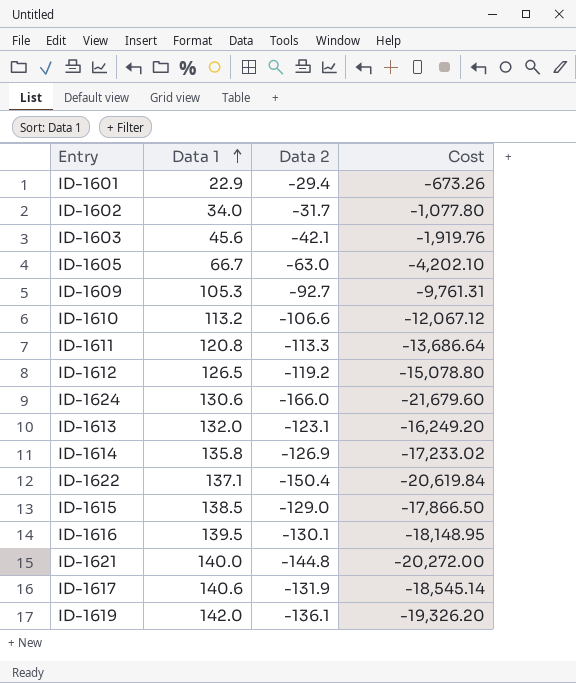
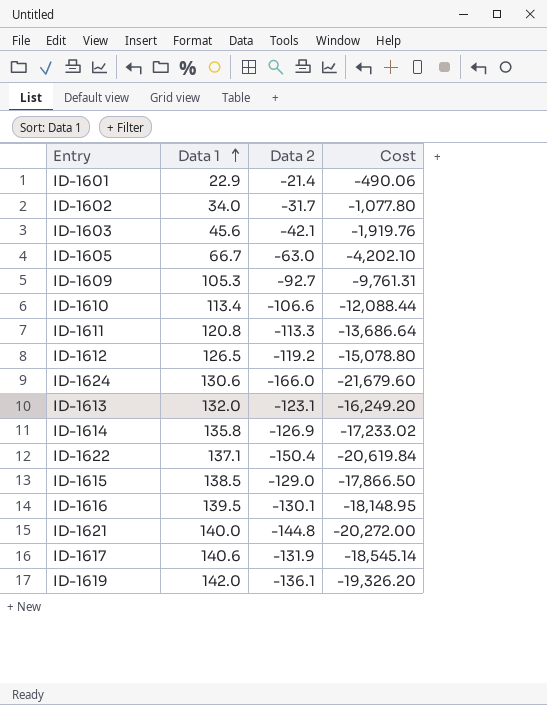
ID-1601 | Data 2: -29.4 -> -21.4
ID-1601 | Cost: -673.26 -> -490.06
ID-1610 | Data 1: 113.2 -> 113.4
ID-1610 | Cost: -12,067.12 -> -12,088.44

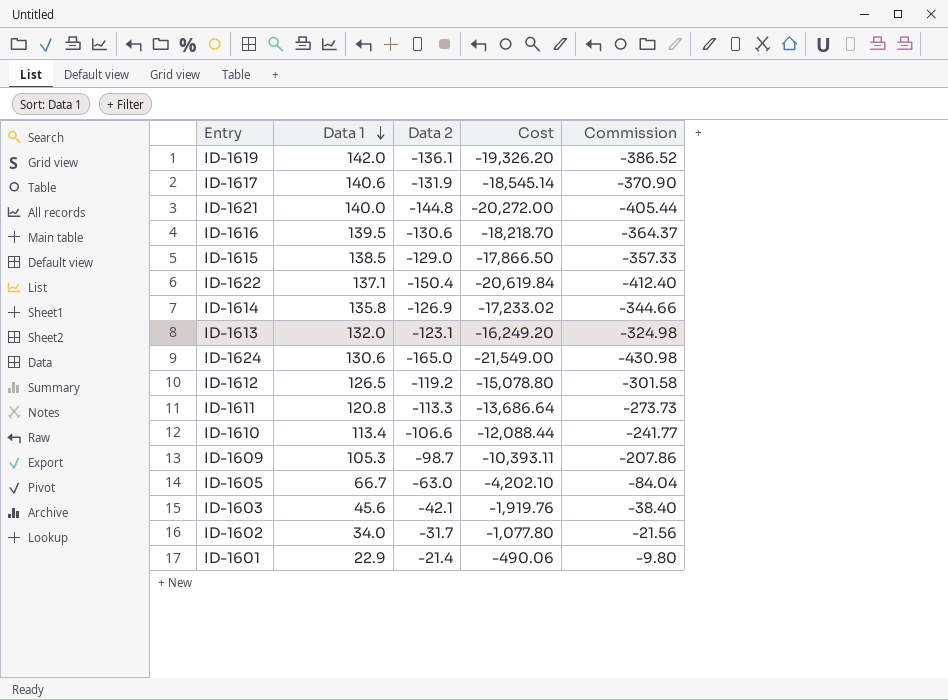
row order: Data 1 ascending -> Data 1 descending
column Commission | formula: none -> [Cost] * 0.02
ID-1616 | Data 2: -130.1 -> -130.6
ID-1616 | Cost: -18,148.95 -> -18,218.70
ID-1624 | Data 2: -166.0 -> -165.0
ID-1624 | Cost: -21,679.60 -> -21,549.00
ID-1609 | Data 2: -92.7 -> -98.7
ID-1609 | Cost: -9,761.31 -> -10,393.11

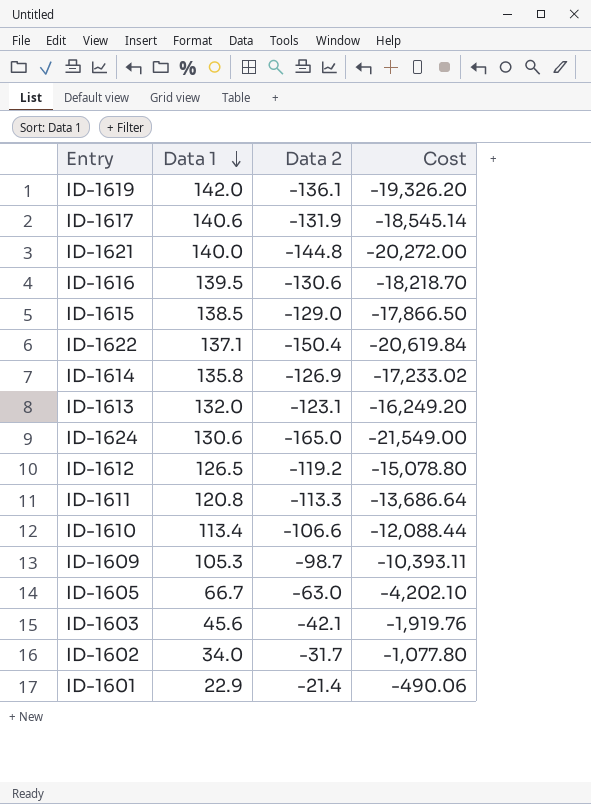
column Commission | formula: [Cost] * 0.02 -> none

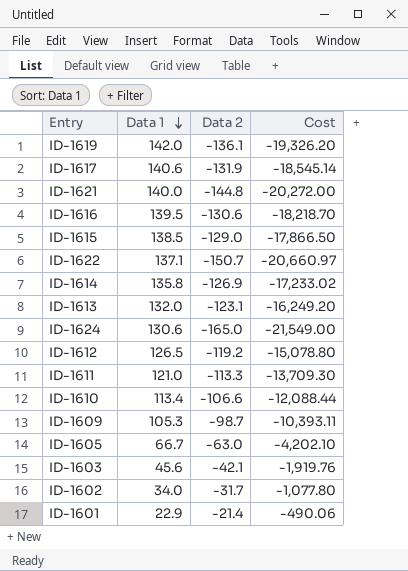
ID-1622 | Data 2: -150.4 -> -150.7
ID-1622 | Cost: -20,619.84 -> -20,660.97
ID-1611 | Data 1: 120.8 -> 121.0
ID-1611 | Cost: -13,686.64 -> -13,709.30

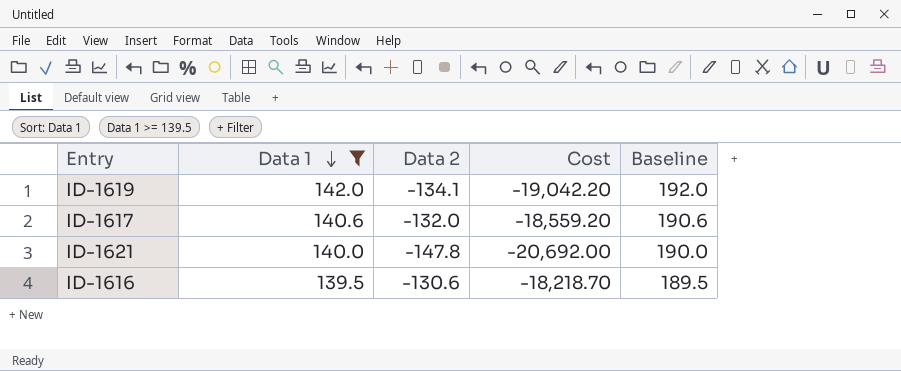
filter: none -> Data 1 >= 139.5
column Baseline | formula: none -> [Data 1] + 50
ID-1619 | Data 2: -136.1 -> -134.1
ID-1619 | Cost: -19,326.20 -> -19,042.20
ID-1617 | Data 2: -131.9 -> -132.0
ID-1617 | Cost: -18,545.14 -> -18,559.20
ID-1621 | Data 2: -144.8 -> -147.8
ID-1621 | Cost: -20,272.00 -> -20,692.00

